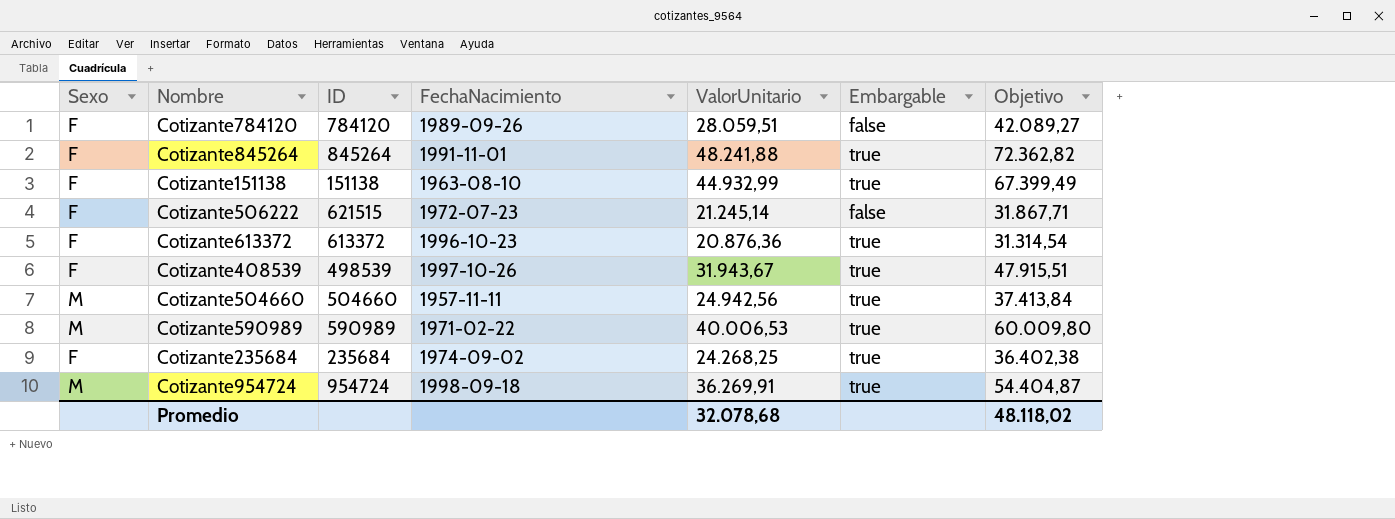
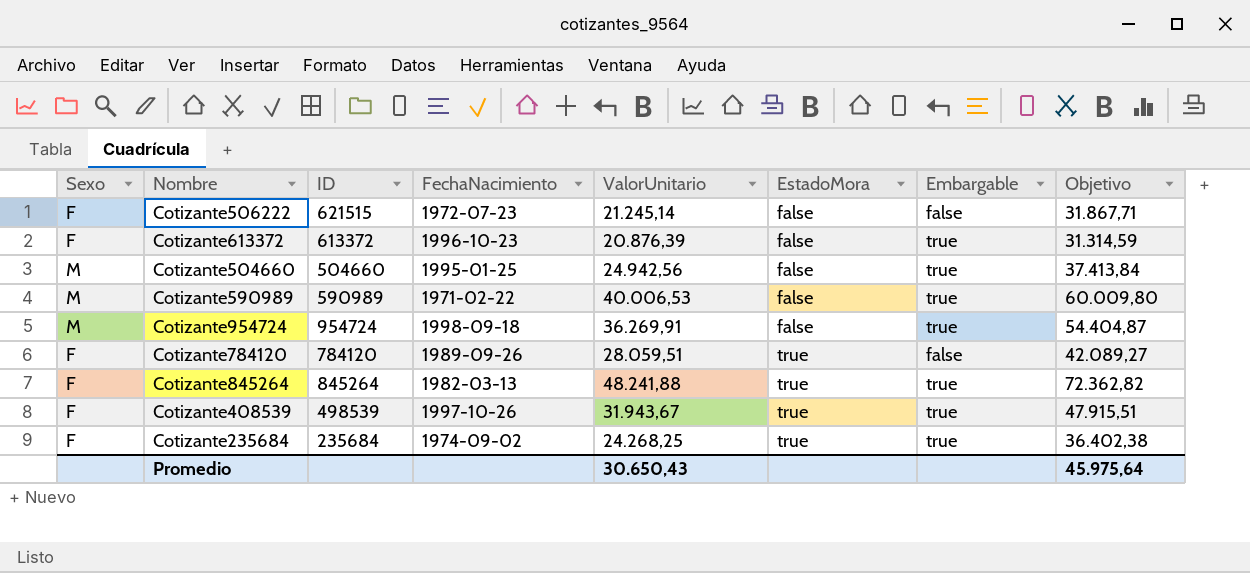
row order: none -> EstadoMora ascending
column EstadoMora | position: none -> 6
row Cotizante151138: F | 151138 | 1963-08-10 | 44.932,99 | true | 67.399,49 -> none
Cotizante613372 | ValorUnitario: 20.876,36 -> 20.876,39
Cotizante613372 | Objetivo: 31.314,54 -> 31.314,59
Cotizante504660 | FechaNacimiento: 1957-11-11 -> 1995-01-25
Cotizante845264 | FechaNacimiento: 1991-11-01 -> 1982-03-13
Promedio | ValorUnitario: 32.078,68 -> 30.650,43
Promedio | Objetivo: 48.118,02 -> 45.975,64

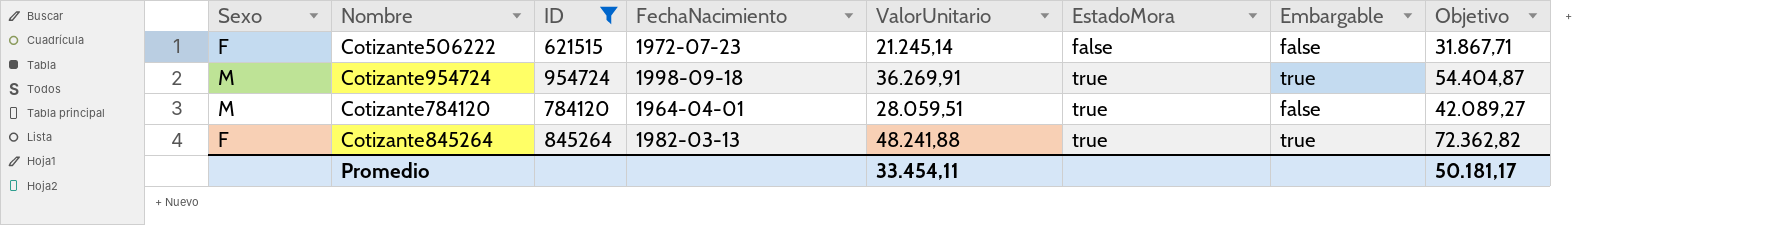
filter: none -> ID >= 621515
Cotizante954724 | EstadoMora: false -> true
Cotizante784120 | Sexo: F -> M
Cotizante784120 | FechaNacimiento: 1989-09-26 -> 1964-04-01
Promedio | ValorUnitario: 30.650,43 -> 33.454,11
Promedio | Objetivo: 45.975,64 -> 50.181,17

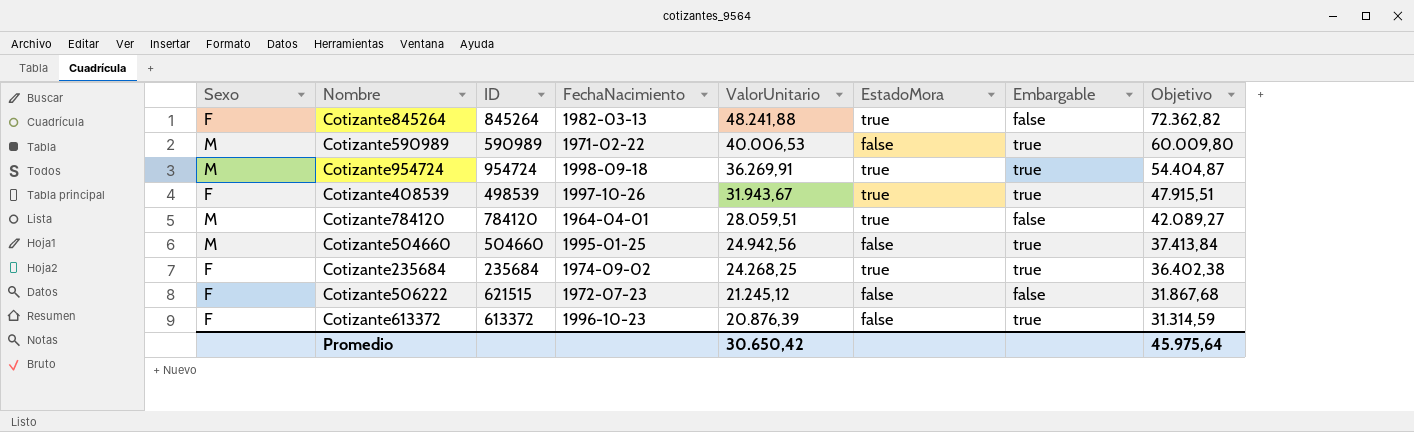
filter: ID >= 621515 -> none
row order: EstadoMora ascending -> ValorUnitario descending
Cotizante845264 | Embargable: true -> false
Cotizante506222 | ValorUnitario: 21.245,14 -> 21.245,12
Cotizante506222 | Objetivo: 31.867,71 -> 31.867,68
Promedio | ValorUnitario: 33.454,11 -> 30.650,42
Promedio | Objetivo: 50.181,17 -> 45.975,64

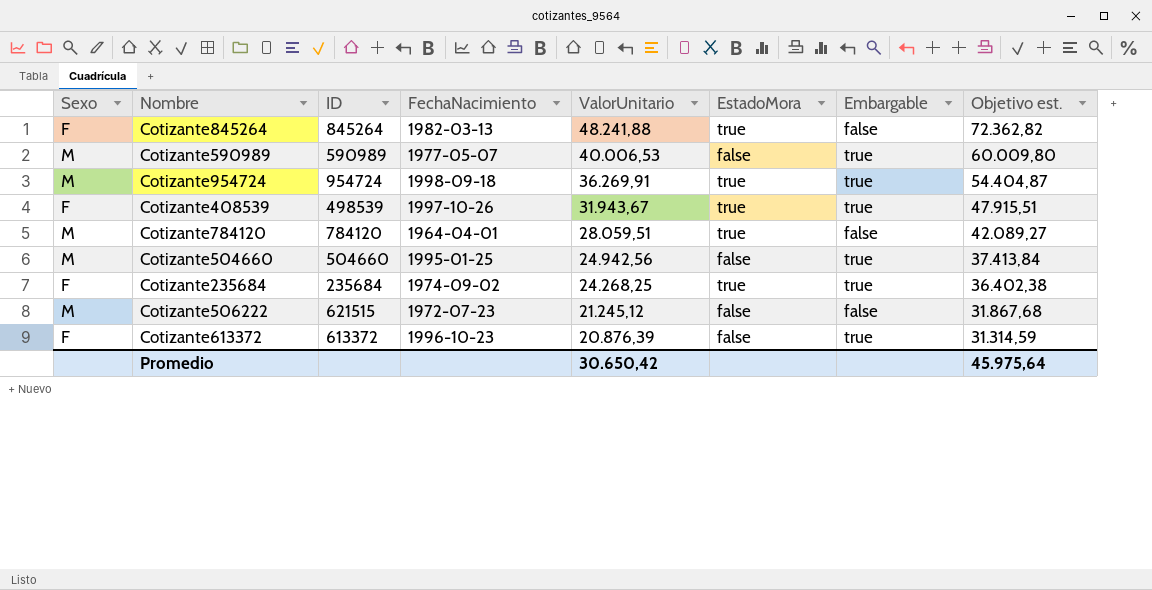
column name: Objetivo -> Objetivo est.
Cotizante590989 | FechaNacimiento: 1971-02-22 -> 1977-05-07
Cotizante506222 | Sexo: F -> M

